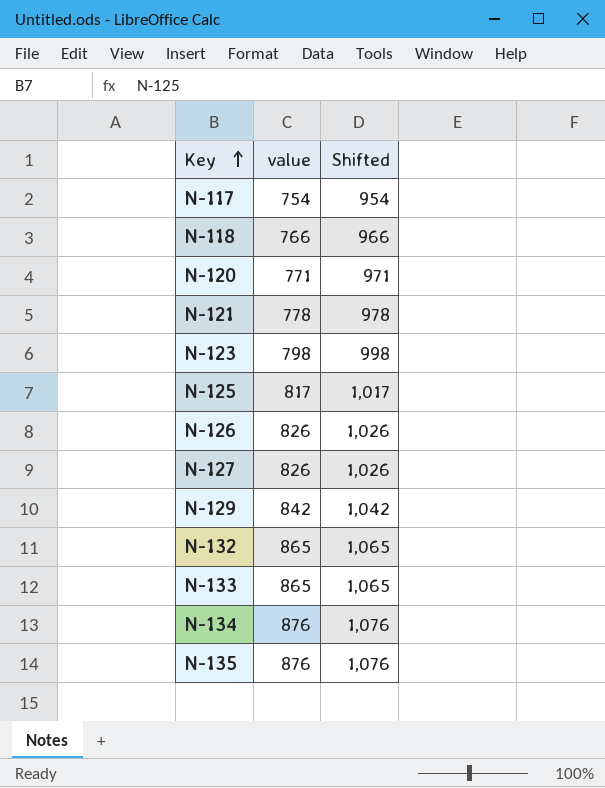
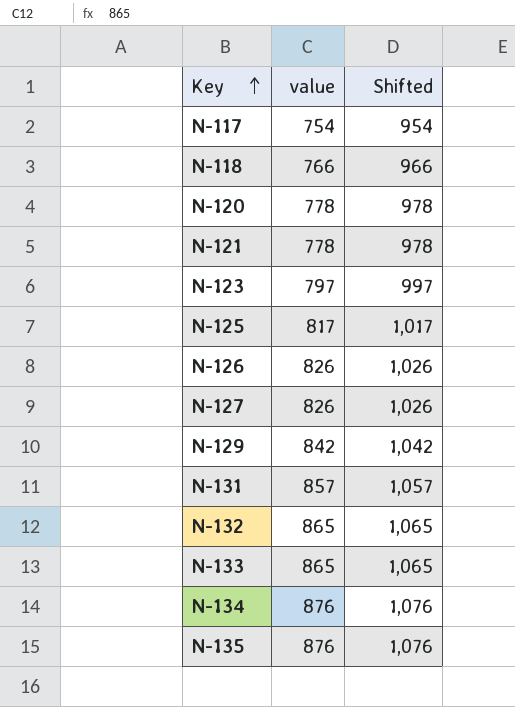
N-120 | value: 771 -> 778
N-120 | Shifted: 971 -> 978
N-123 | value: 798 -> 797
N-123 | Shifted: 998 -> 997
row N-131: none -> 857 | 1,057

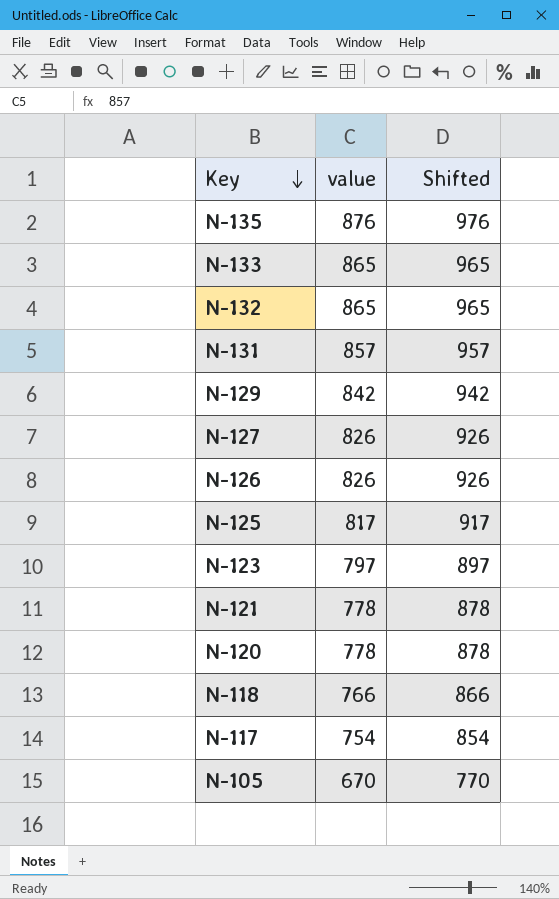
row order: Key ascending -> Key descending
column Shifted | formula: [value] + 200 -> [value] + 100
row N-134: 876 | 1,076 -> none
row N-105: none -> 670 | 770

